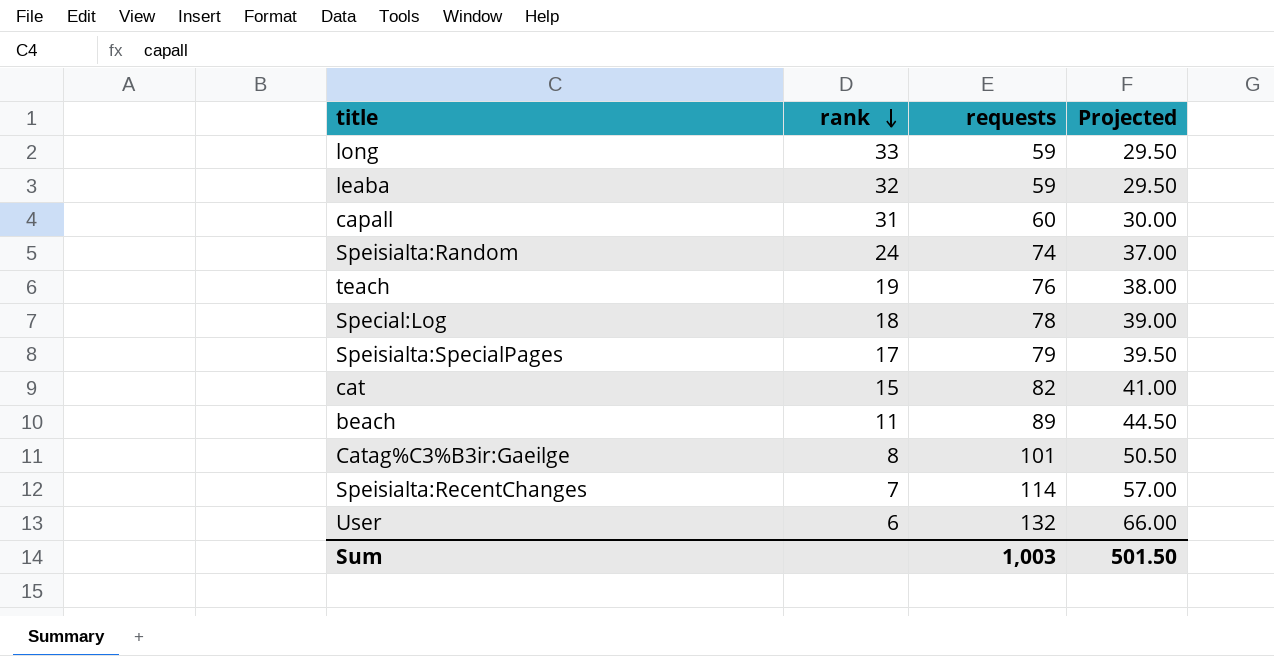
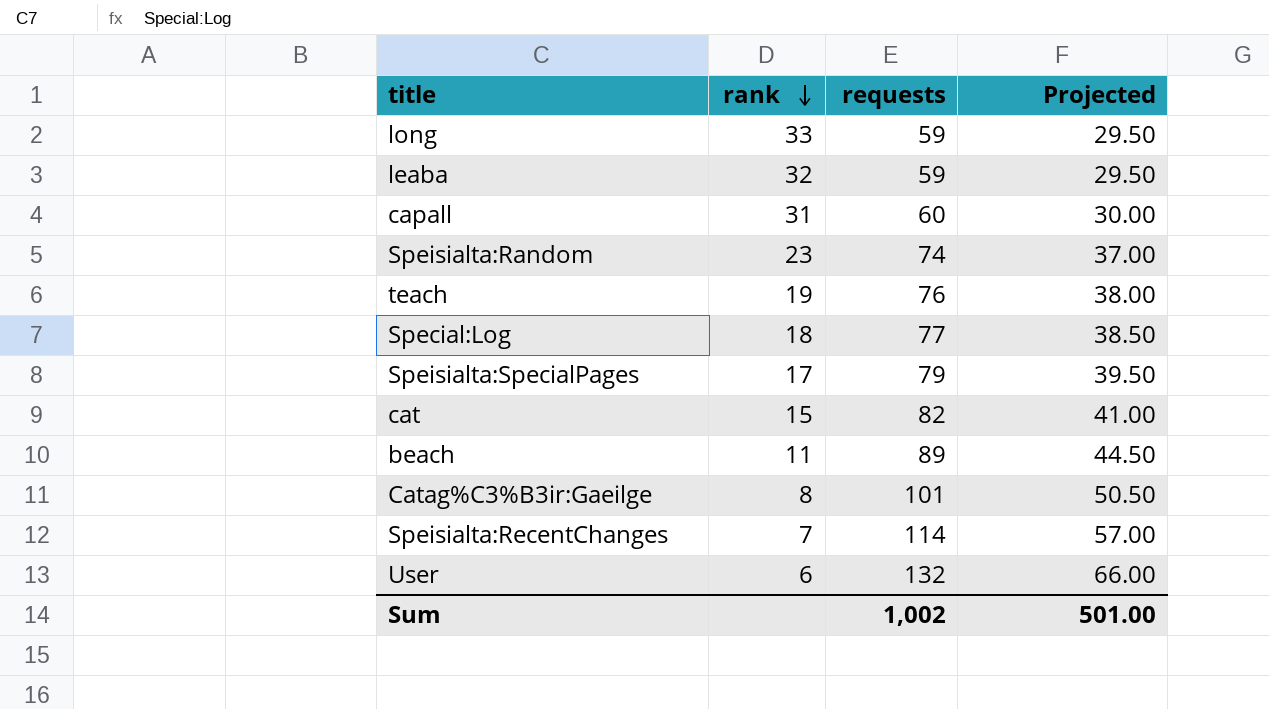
Speisialta:Random | rank: 24 -> 23
Special:Log | requests: 78 -> 77
Special:Log | Projected: 39.00 -> 38.50
Sum | requests: 1,003 -> 1,002
Sum | Projected: 501.50 -> 501.00

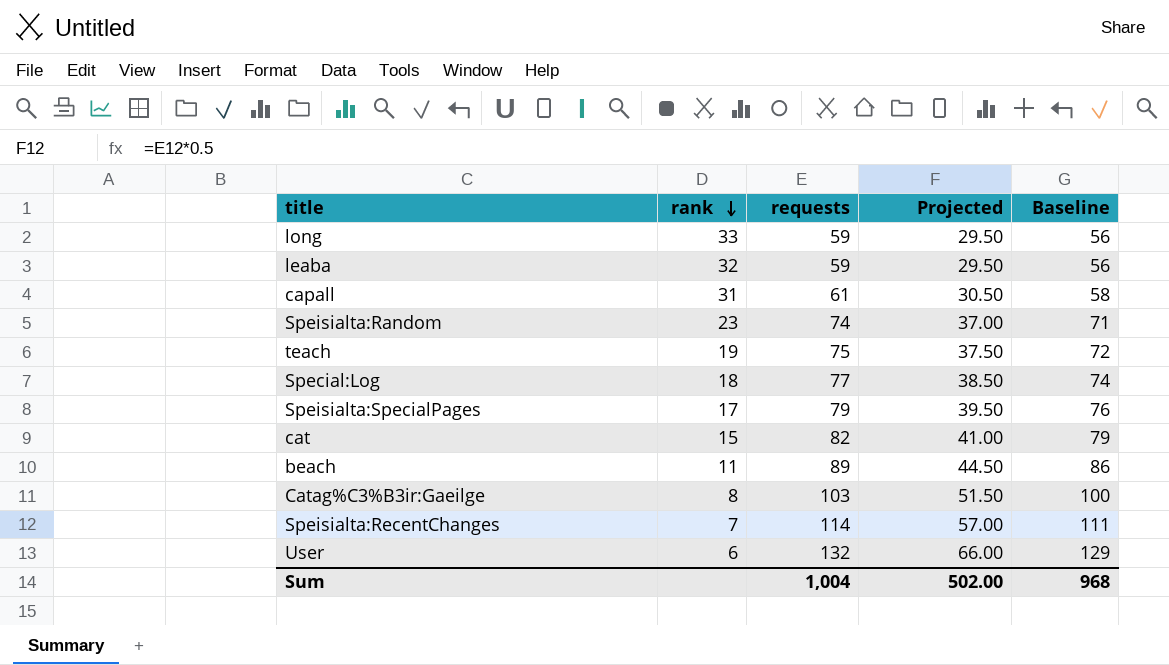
column Baseline | formula: none -> [requests] - 3
capall | requests: 60 -> 61
capall | Projected: 30.00 -> 30.50
teach | requests: 76 -> 75
teach | Projected: 38.00 -> 37.50
Catag%C3%B3ir:Gaeilge | requests: 101 -> 103
Catag%C3%B3ir:Gaeilge | Projected: 50.50 -> 51.50
Sum | requests: 1,002 -> 1,004
Sum | Projected: 501.00 -> 502.00

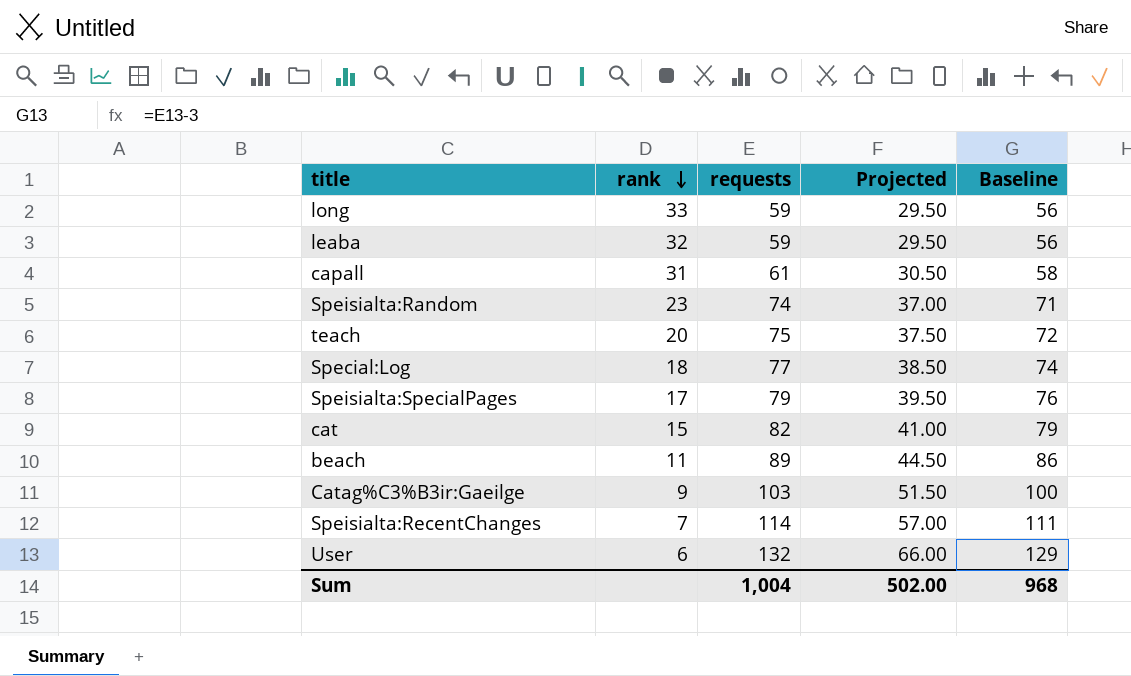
teach | rank: 19 -> 20
Catag%C3%B3ir:Gaeilge | rank: 8 -> 9

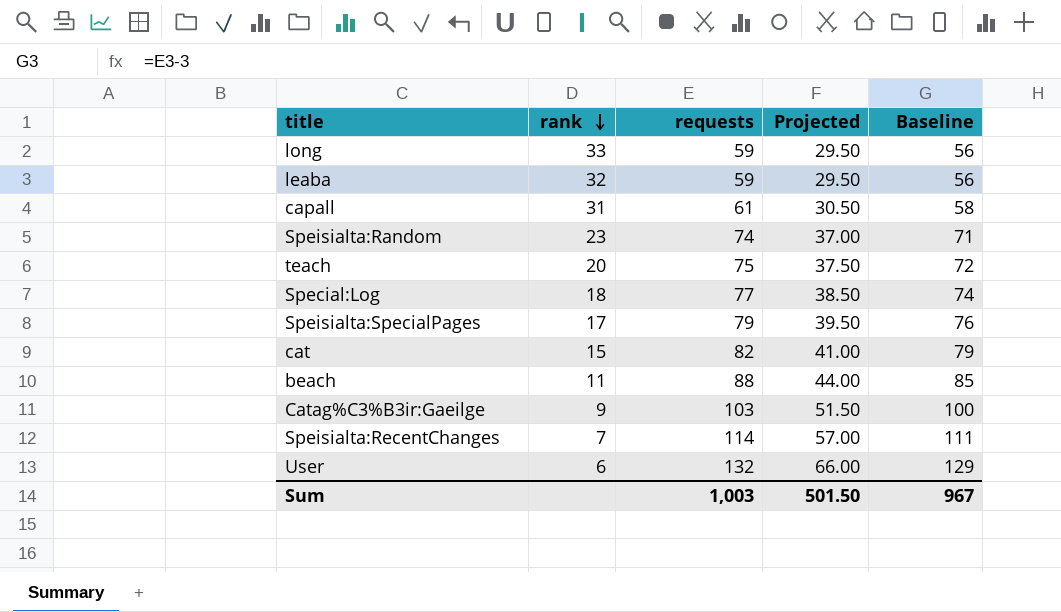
beach | requests: 89 -> 88
beach | Projected: 44.50 -> 44.00
beach | Baseline: 86 -> 85
Sum | requests: 1,004 -> 1,003
Sum | Projected: 502.00 -> 501.50
Sum | Baseline: 968 -> 967

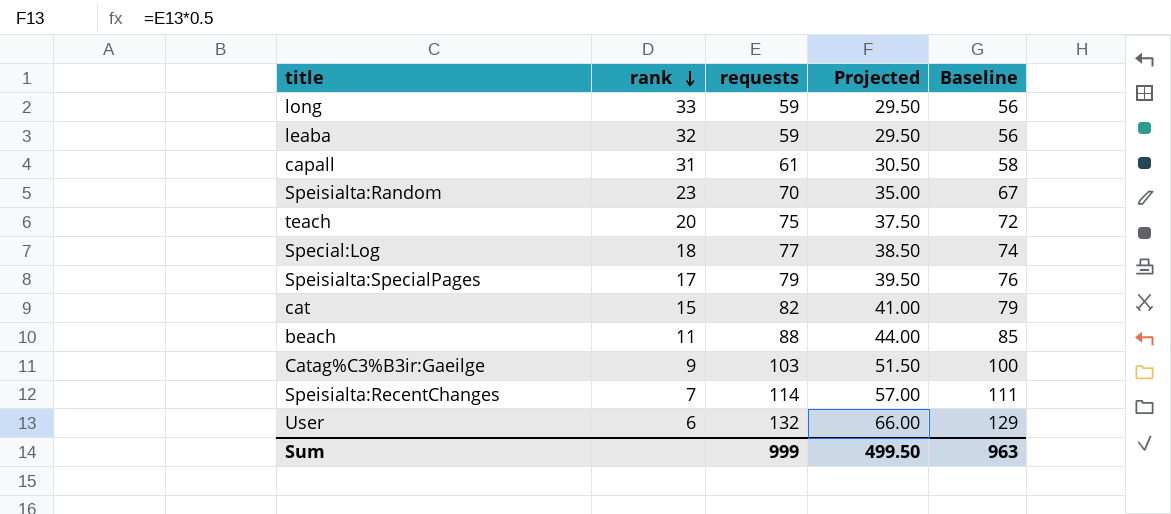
Speisialta:Random | requests: 74 -> 70
Speisialta:Random | Projected: 37.00 -> 35.00
Speisialta:Random | Baseline: 71 -> 67
Sum | requests: 1,003 -> 999
Sum | Projected: 501.50 -> 499.50
Sum | Baseline: 967 -> 963

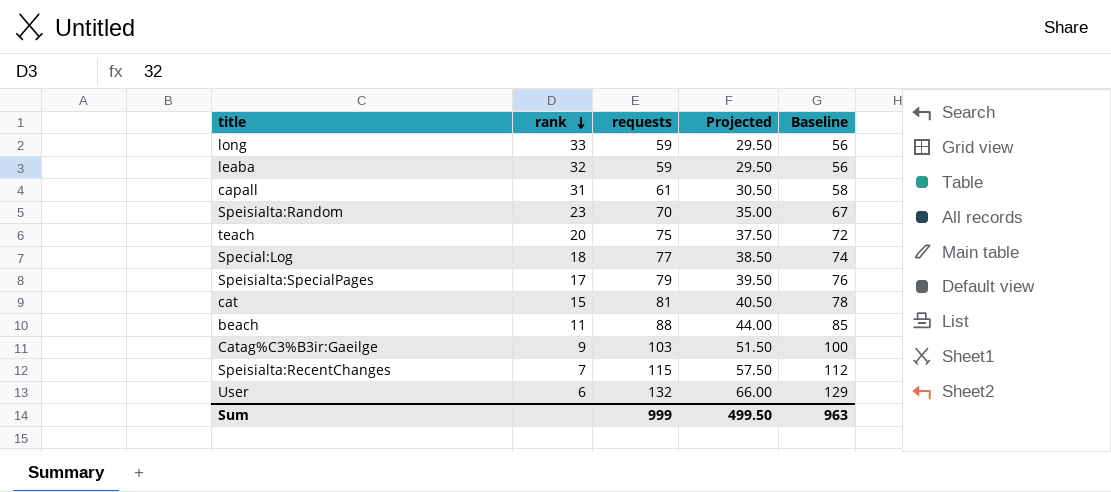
cat | requests: 82 -> 81
cat | Projected: 41.00 -> 40.50
cat | Baseline: 79 -> 78
Speisialta:RecentChanges | requests: 114 -> 115
Speisialta:RecentChanges | Projected: 57.00 -> 57.50
Speisialta:RecentChanges | Baseline: 111 -> 112

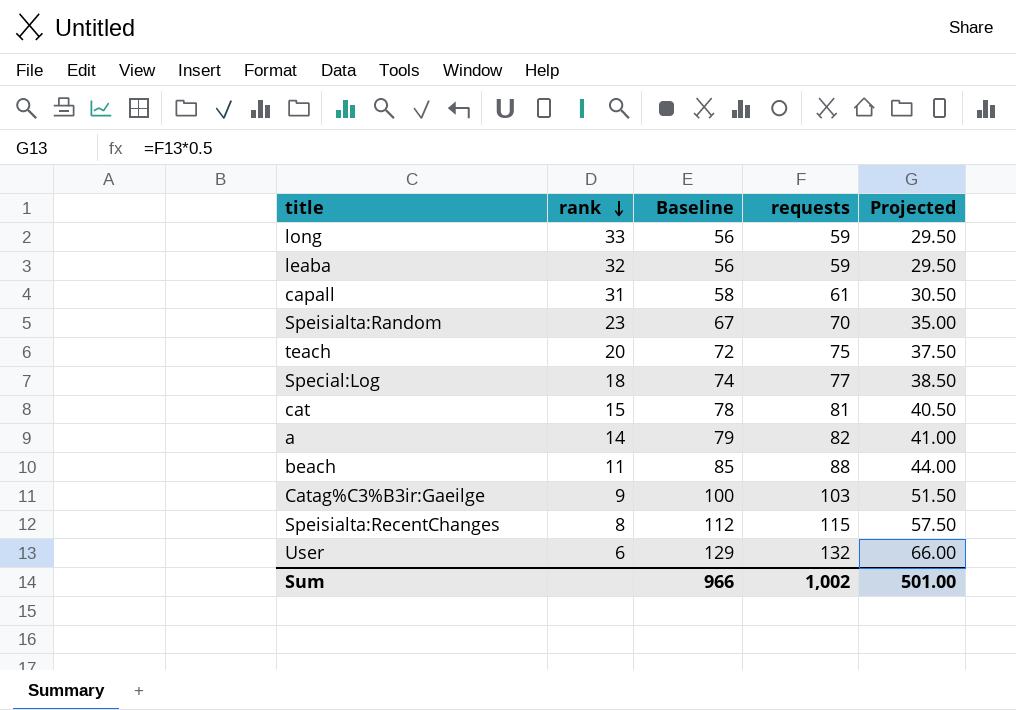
column Baseline | position: 5 -> 3
row Speisialta:SpecialPages: 17 | 79 | 39.50 | 76 -> none
row a: none -> 14 | 79 | 82 | 41.00
Speisialta:RecentChanges | rank: 7 -> 8
Sum | Baseline: 963 -> 966
Sum | requests: 999 -> 1,002
Sum | Projected: 499.50 -> 501.00

